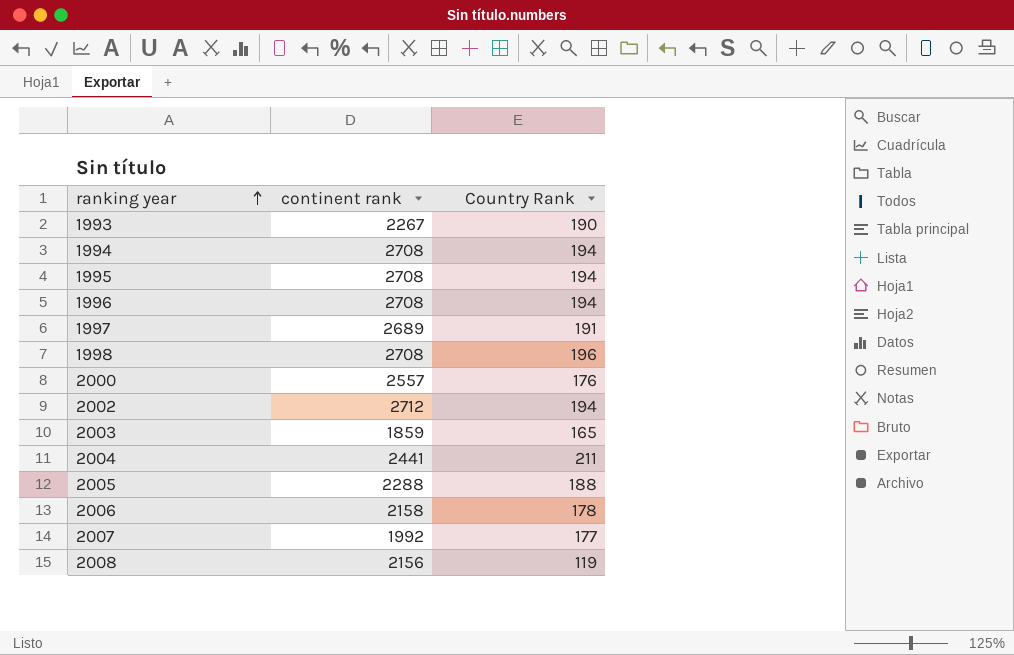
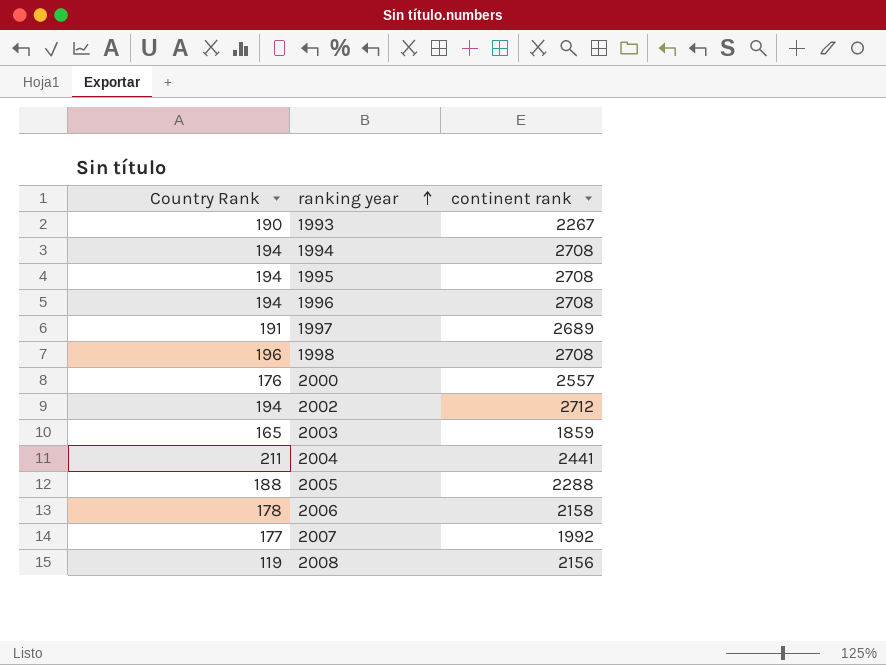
column Country Rank | position: 3 -> 1

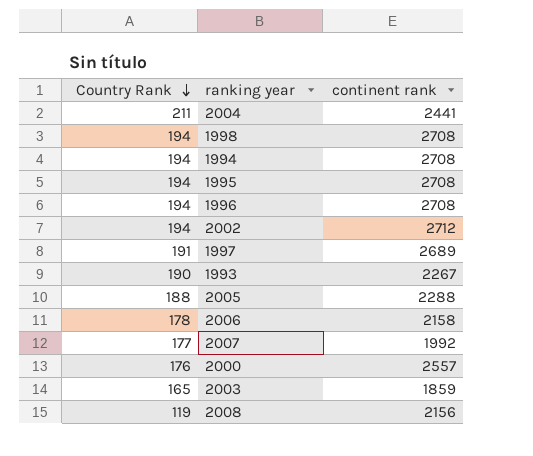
row order: ranking year ascending -> Country Rank descending
1998 | Country Rank: 196 -> 194

